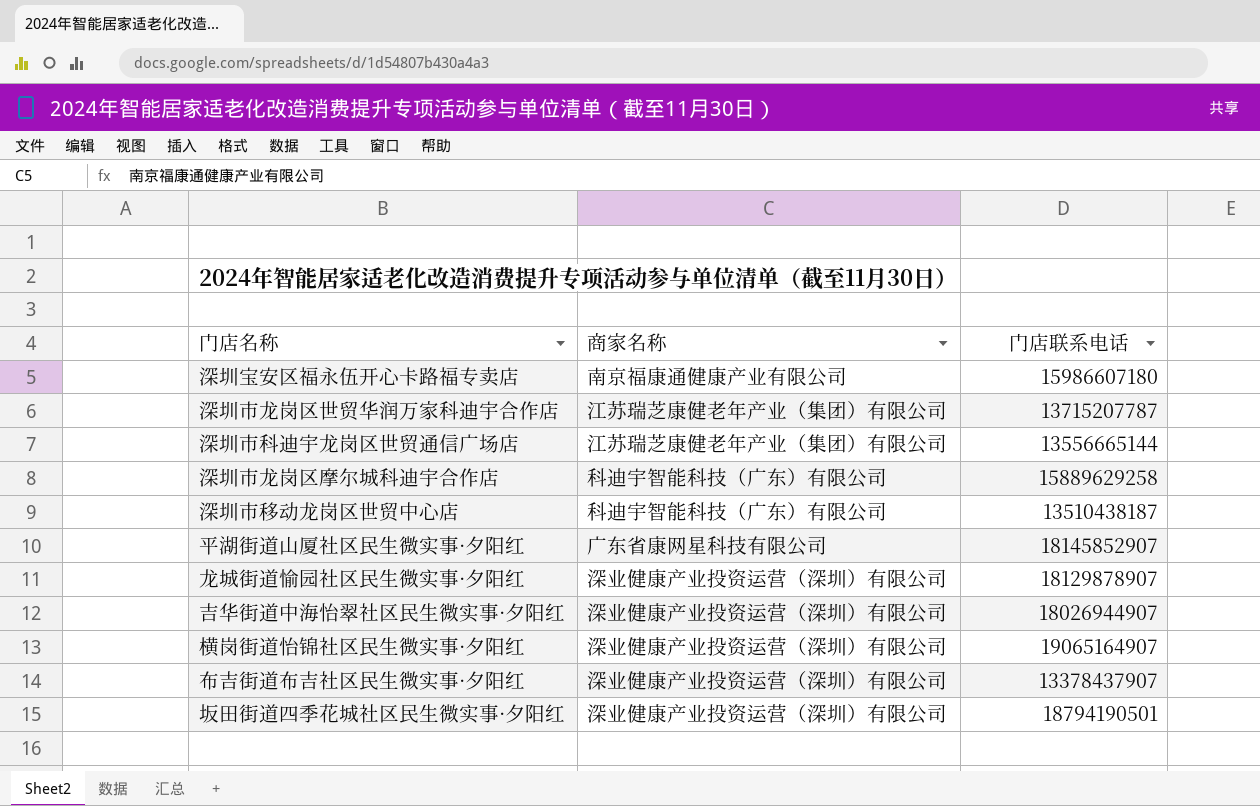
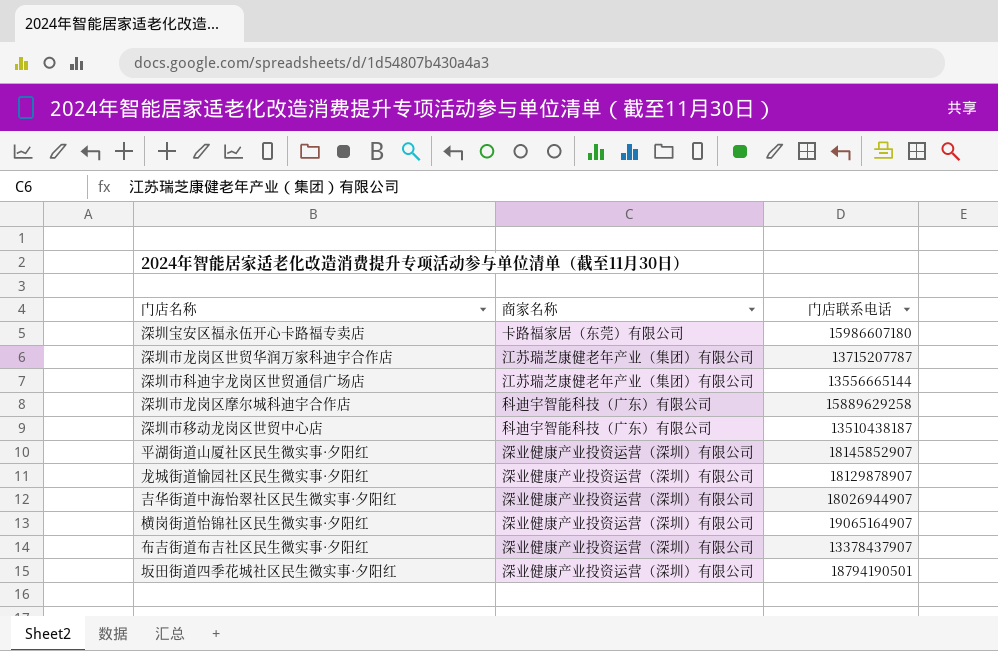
深圳宝安区福永伍开心卡路福专卖店 | 商家名称: 南京福康通健康产业有限公司 -> 卡路福家居（东莞）有限公司
平湖街道山厦社区民生微实事·夕阳红 | 商家名称: 广东省康网星科技有限公司 -> 深业健康产业投资运营（深圳）有限公司

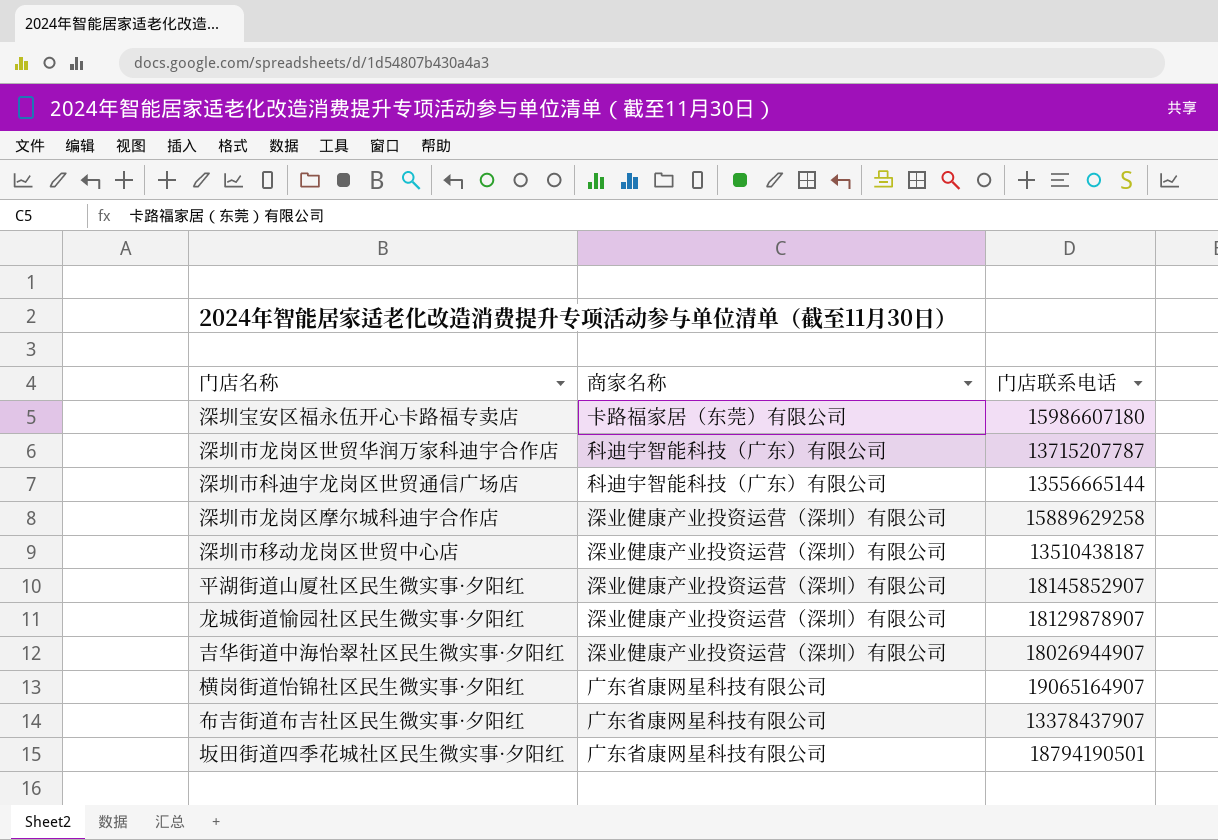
深圳市龙岗区世贸华润万家科迪宇合作店 | 商家名称: 江苏瑞芝康健老年产业（集团）有限公司 -> 科迪宇智能科技（广东）有限公司
深圳市科迪宇龙岗区世贸通信广场店 | 商家名称: 江苏瑞芝康健老年产业（集团）有限公司 -> 科迪宇智能科技（广东）有限公司
深圳市龙岗区摩尔城科迪宇合作店 | 商家名称: 科迪宇智能科技（广东）有限公司 -> 深业健康产业投资运营（深圳）有限公司
深圳市移动龙岗区世贸中心店 | 商家名称: 科迪宇智能科技（广东）有限公司 -> 深业健康产业投资运营（深圳）有限公司
横岗街道怡锦社区民生微实事·夕阳红 | 商家名称: 深业健康产业投资运营（深圳）有限公司 -> 广东省康网星科技有限公司
布吉街道布吉社区民生微实事·夕阳红 | 商家名称: 深业健康产业投资运营（深圳）有限公司 -> 广东省康网星科技有限公司
坂田街道四季花城社区民生微实事·夕阳红 | 商家名称: 深业健康产业投资运营（深圳）有限公司 -> 广东省康网星科技有限公司

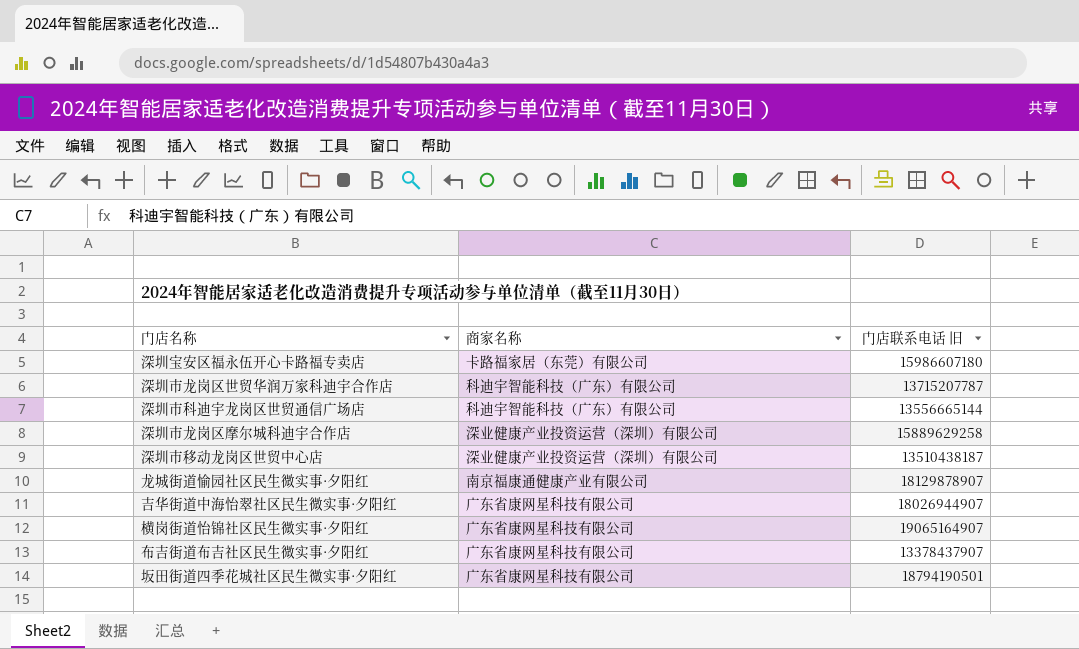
column name: 门店联系电话 -> 门店联系电话 旧
row 平湖街道山厦社区民生微实事·夕阳红: 深业健康产业投资运营（深圳）有限公司 | 18145852907 -> none
龙城街道愉园社区民生微实事·夕阳红 | 商家名称: 深业健康产业投资运营（深圳）有限公司 -> 南京福康通健康产业有限公司
吉华街道中海怡翠社区民生微实事·夕阳红 | 商家名称: 深业健康产业投资运营（深圳）有限公司 -> 广东省康网星科技有限公司

